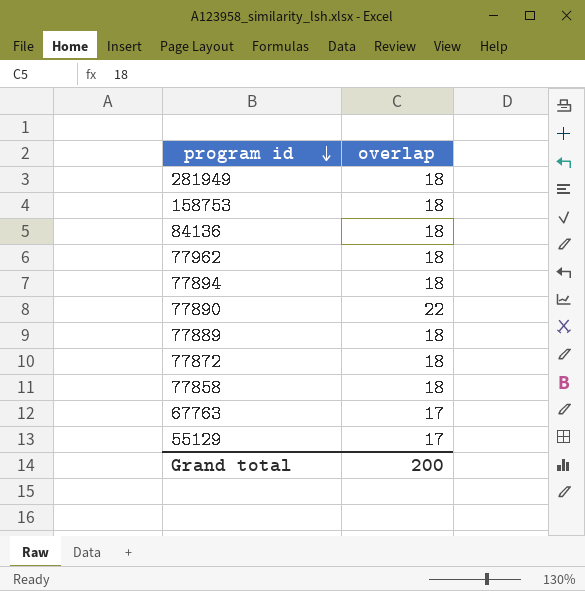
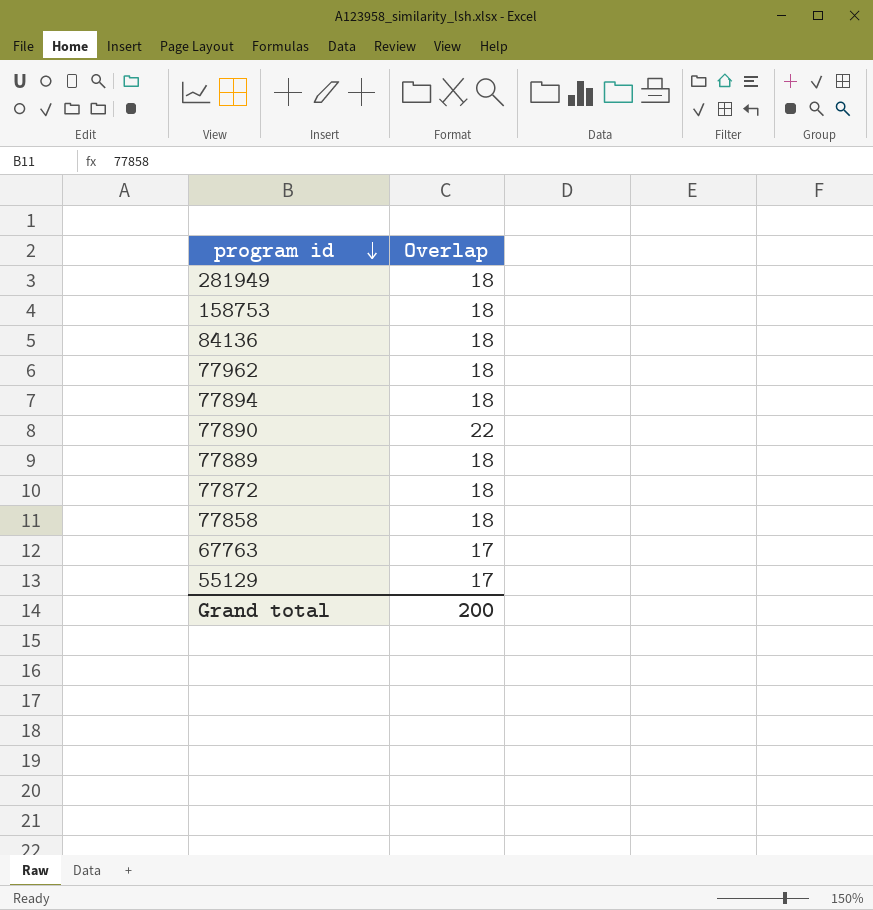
column name: overlap -> Overlap

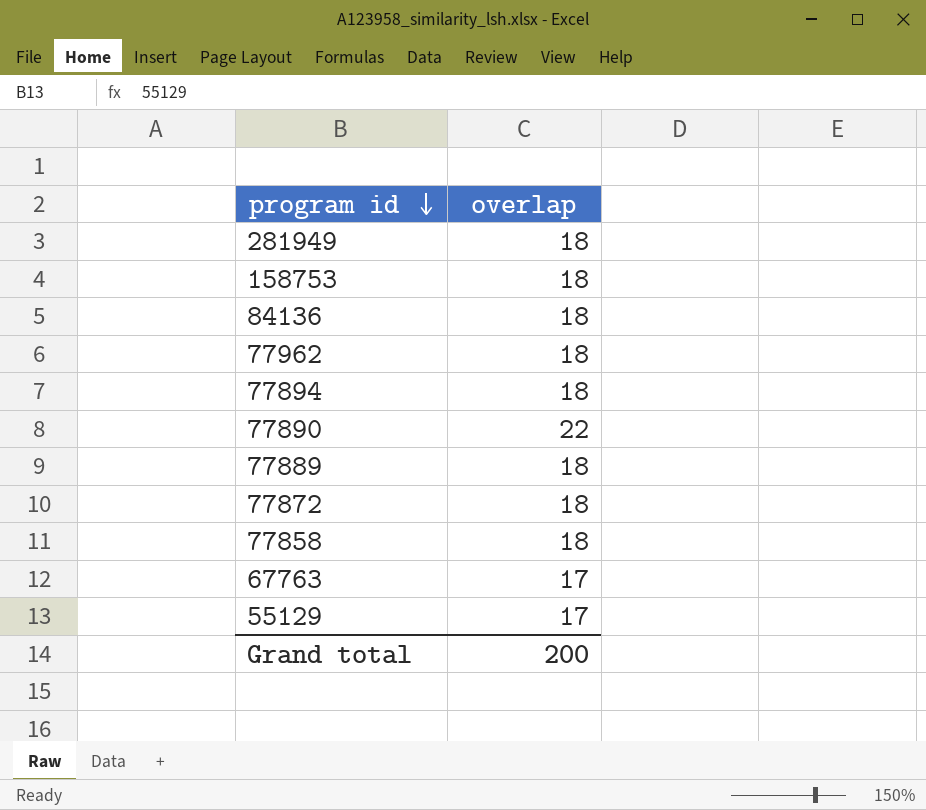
column name: Overlap -> overlap

